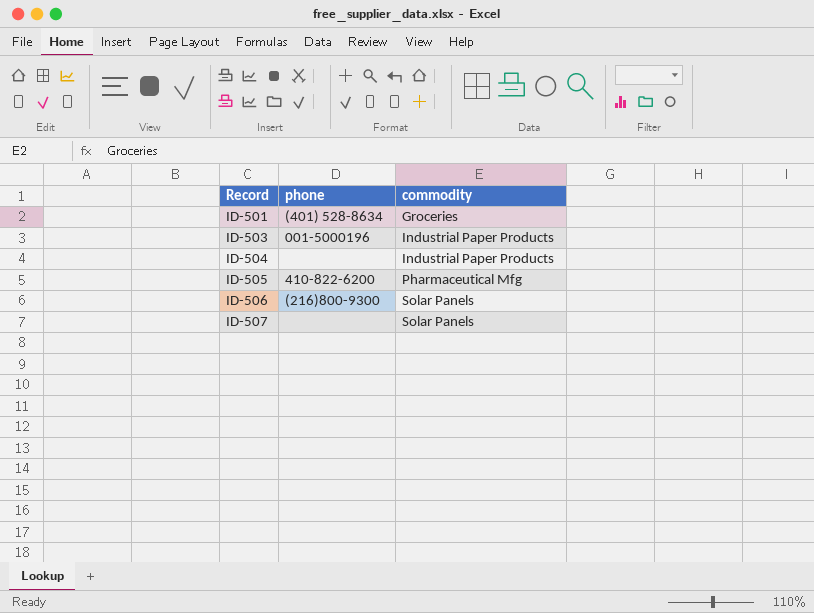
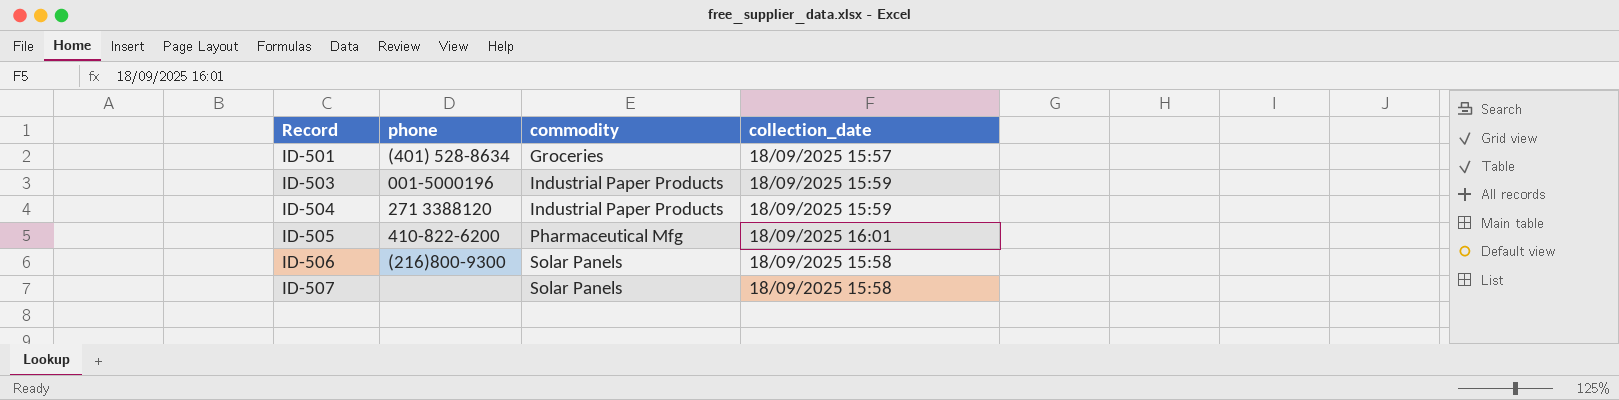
column collection_date | position: none -> 4
ID-504 | phone: none -> 271 3388120

